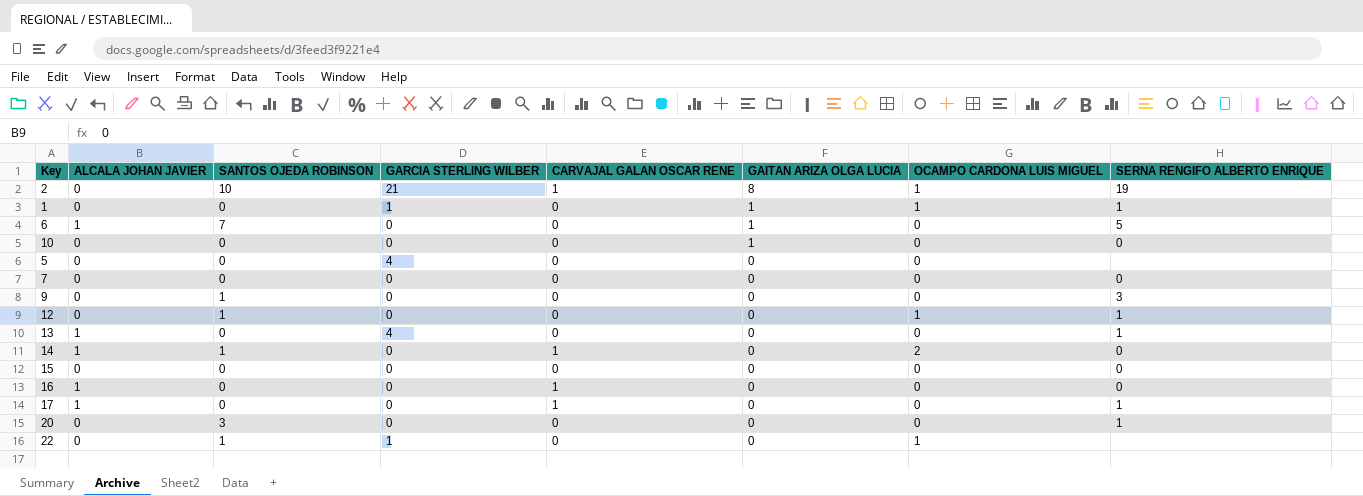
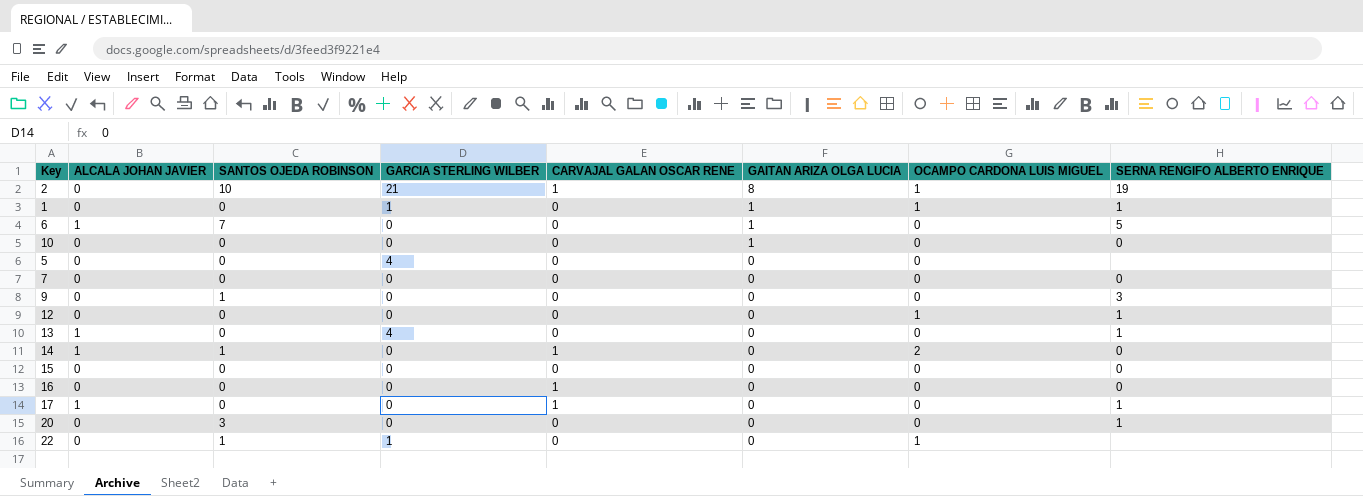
12 | SANTOS OJEDA ROBINSON: 1 -> 0
16 | ALCALA JOHAN JAVIER: 1 -> 0

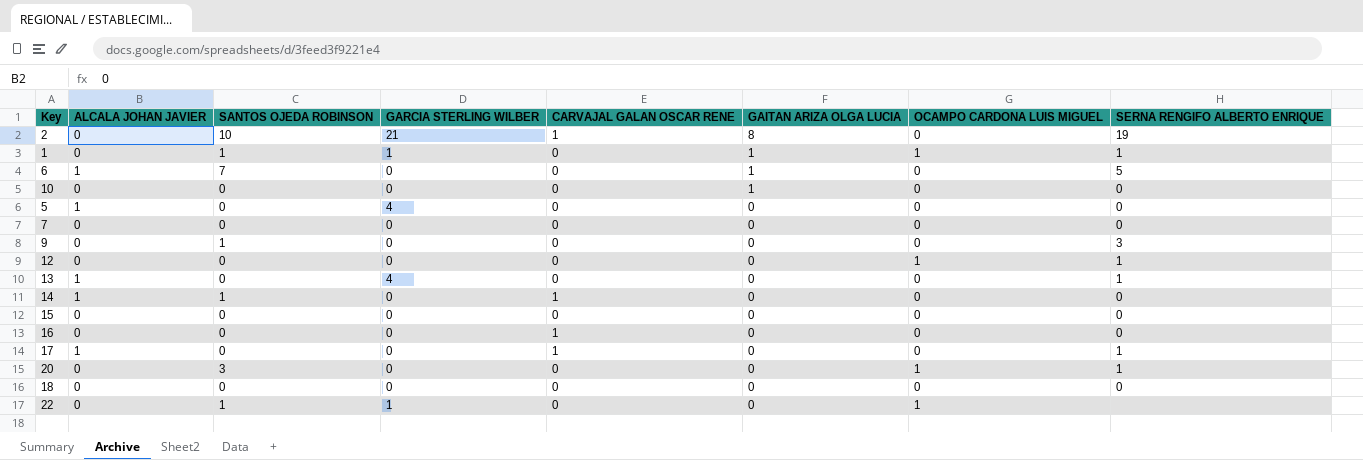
2 | OCAMPO CARDONA LUIS MIGUEL: 1 -> 0
1 | SANTOS OJEDA ROBINSON: 0 -> 1
5 | ALCALA JOHAN JAVIER: 0 -> 1
5 | SERNA RENGIFO ALBERTO ENRIQUE: none -> 0
14 | OCAMPO CARDONA LUIS MIGUEL: 2 -> 0
20 | OCAMPO CARDONA LUIS MIGUEL: 0 -> 1
row 18: none -> 0 | 0 | 0 | 0 | 0 | 0 | 0

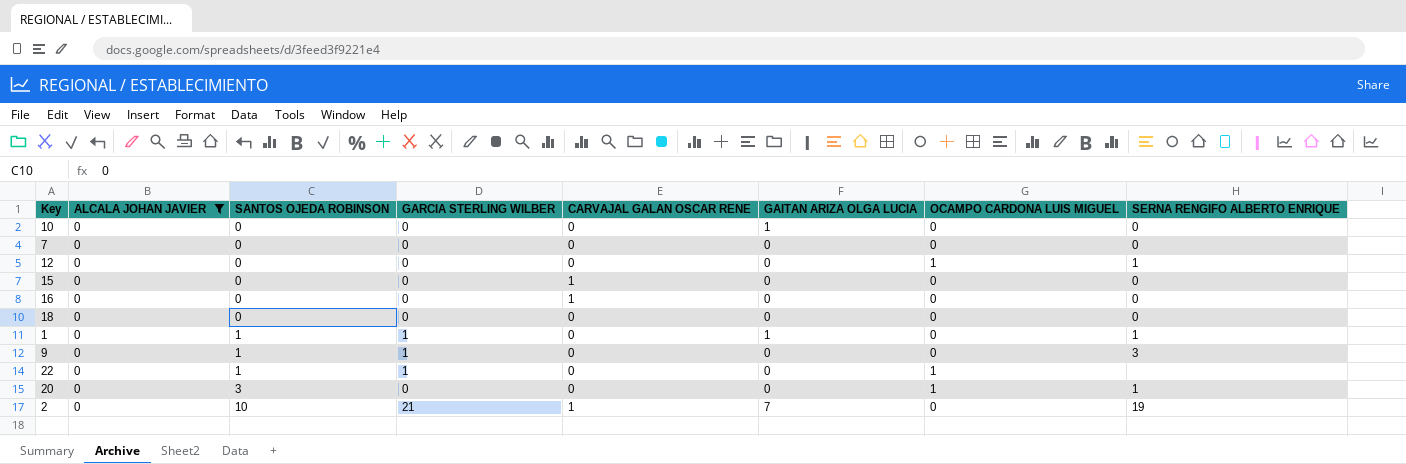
filter: none -> ALCALA JOHAN JAVIER = 0
row order: GAITAN ARIZA OLGA LUCIA descending -> SANTOS OJEDA ROBINSON ascending
15 | CARVAJAL GALAN OSCAR RENE: 0 -> 1
1 | OCAMPO CARDONA LUIS MIGUEL: 1 -> 0
9 | GARCIA STERLING WILBER: 0 -> 1
2 | GAITAN ARIZA OLGA LUCIA: 8 -> 7

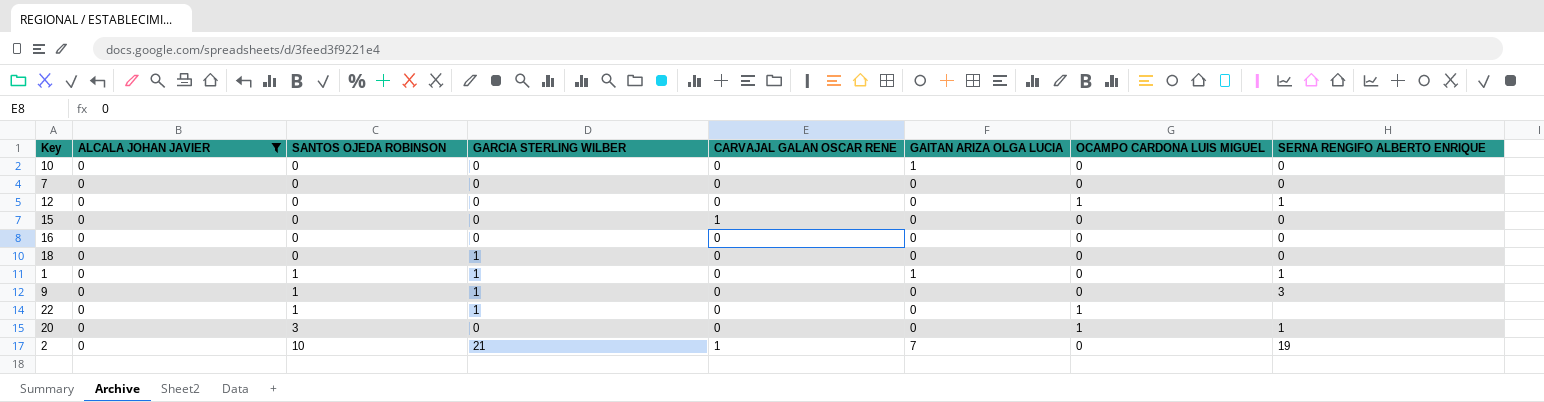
16 | CARVAJAL GALAN OSCAR RENE: 1 -> 0
18 | GARCIA STERLING WILBER: 0 -> 1

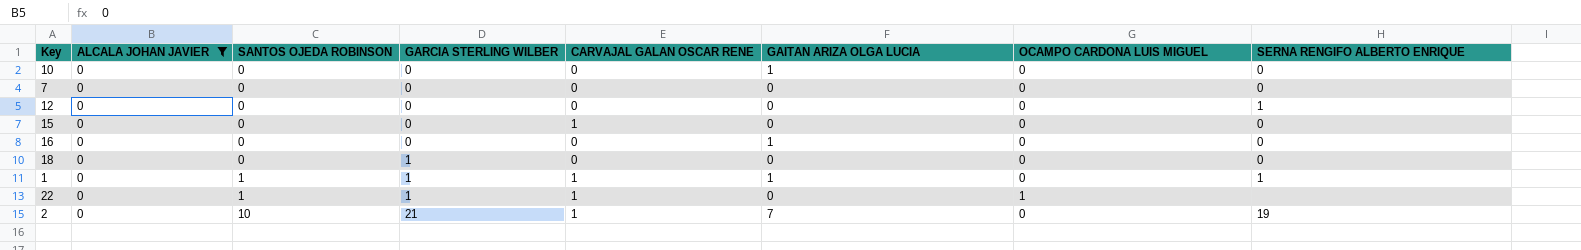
row 9: 0 | 1 | 1 | 0 | 0 | 0 | 3 -> none
row 20: 0 | 3 | 0 | 0 | 0 | 1 | 1 -> none
12 | OCAMPO CARDONA LUIS MIGUEL: 1 -> 0
16 | GAITAN ARIZA OLGA LUCIA: 0 -> 1
1 | CARVAJAL GALAN OSCAR RENE: 0 -> 1
22 | CARVAJAL GALAN OSCAR RENE: 0 -> 1

